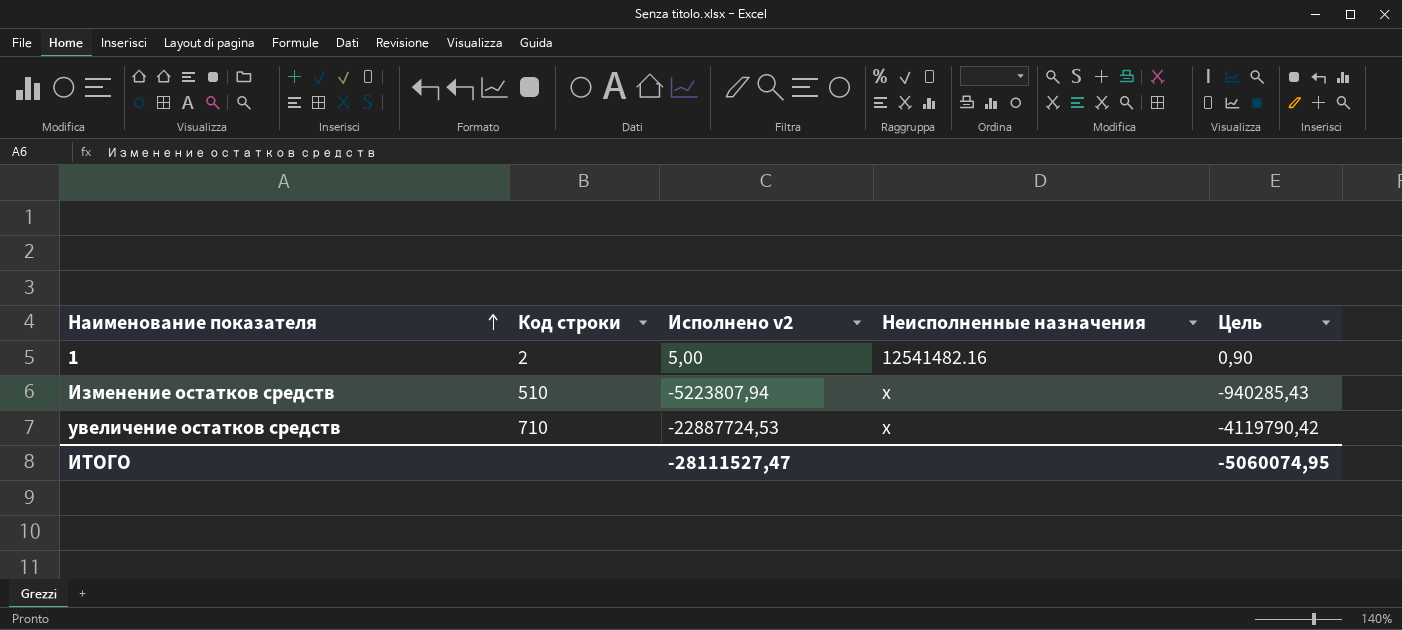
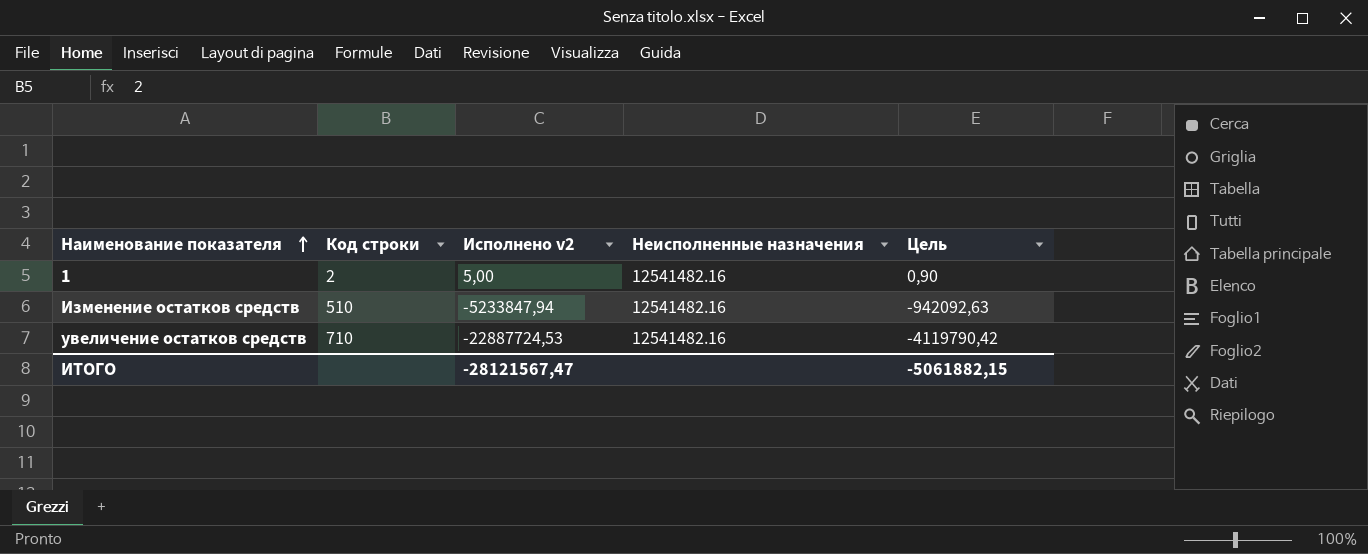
Изменение остатков средств | Исполнено v2: -5223807,94 -> -5233847,94
Изменение остатков средств | Неисполненные назначения: x -> 12541482.16
Изменение остатков средств | Цель: -940285,43 -> -942092,63
увеличение остатков средств | Неисполненные назначения: x -> 12541482.16
ИТОГО | Исполнено v2: -28111527,47 -> -28121567,47
ИТОГО | Цель: -5060074,95 -> -5061882,15

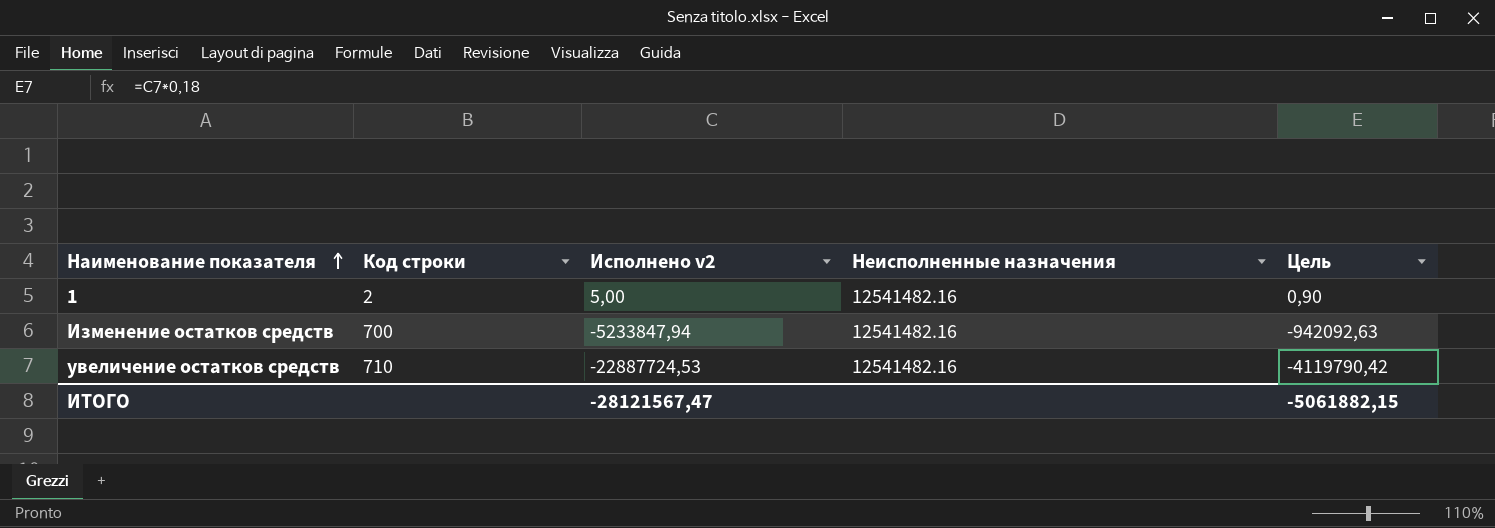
Изменение остатков средств | Код строки: 510 -> 700

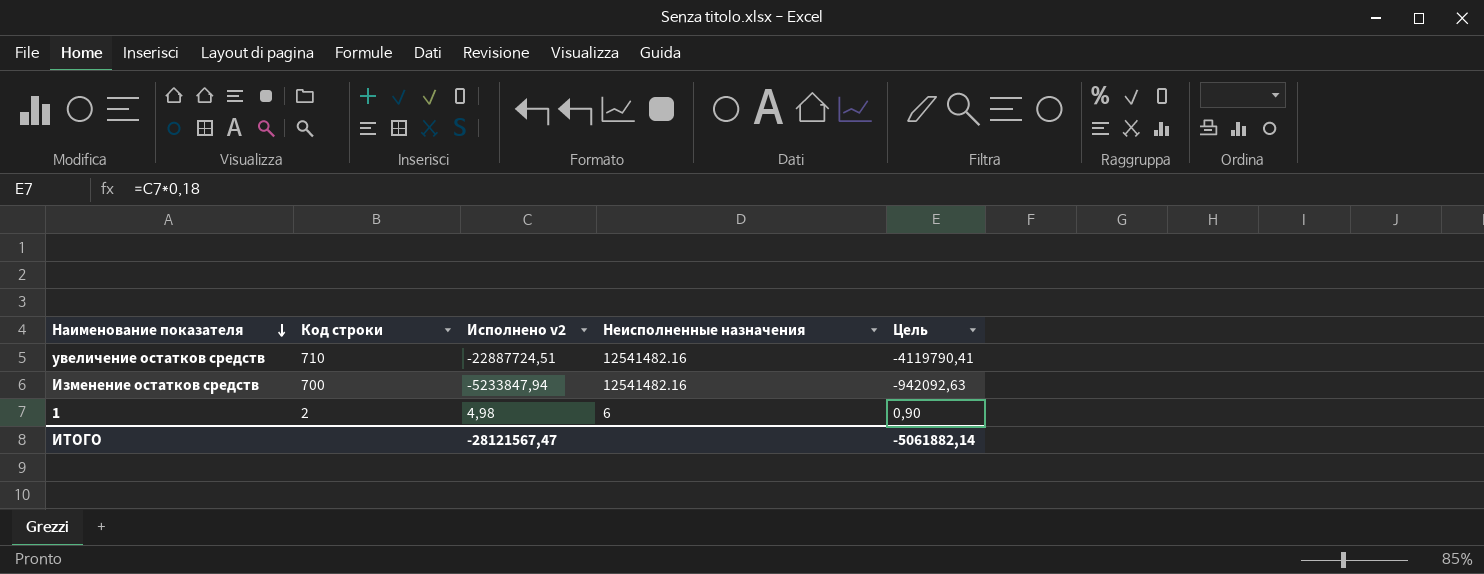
row order: Наименование показателя ascending -> Наименование показателя descending
увеличение остатков средств | Исполнено v2: -22887724,53 -> -22887724,51
увеличение остатков средств | Цель: -4119790,42 -> -4119790,41
1 | Исполнено v2: 5,00 -> 4,98
1 | Неисполненные назначения: 12541482.16 -> 6
ИТОГО | Цель: -5061882,15 -> -5061882,14

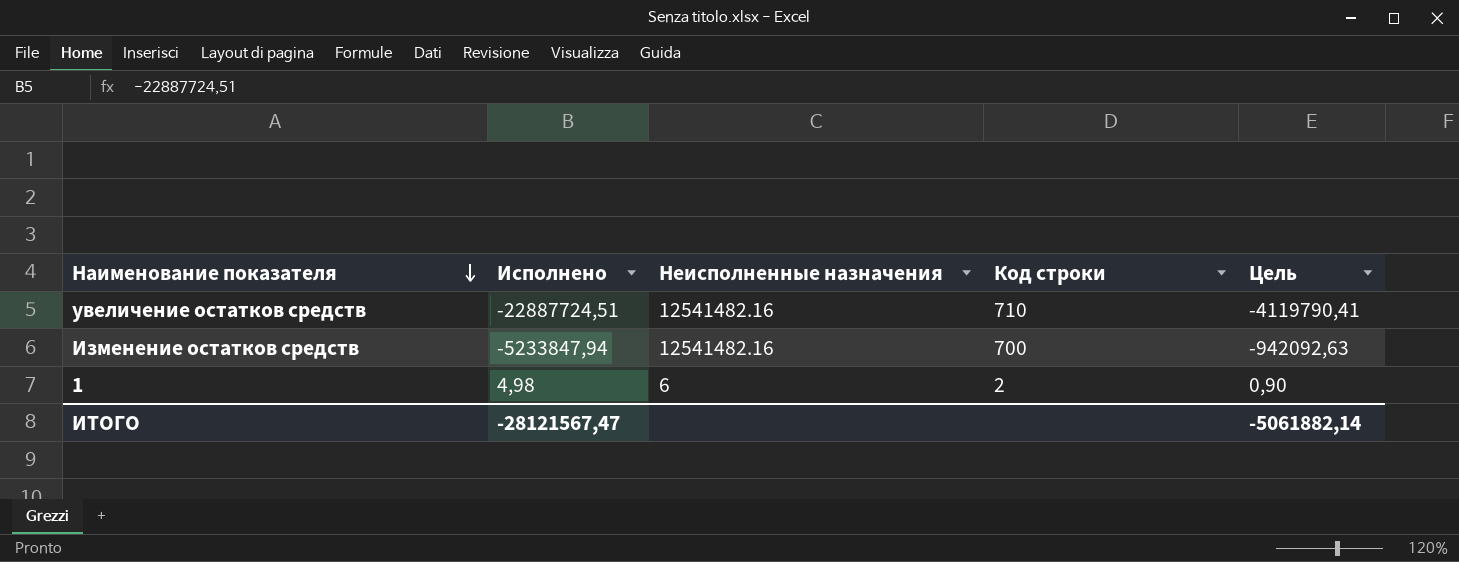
column name: Исполнено v2 -> Исполнено
column Код строки | position: 2 -> 4

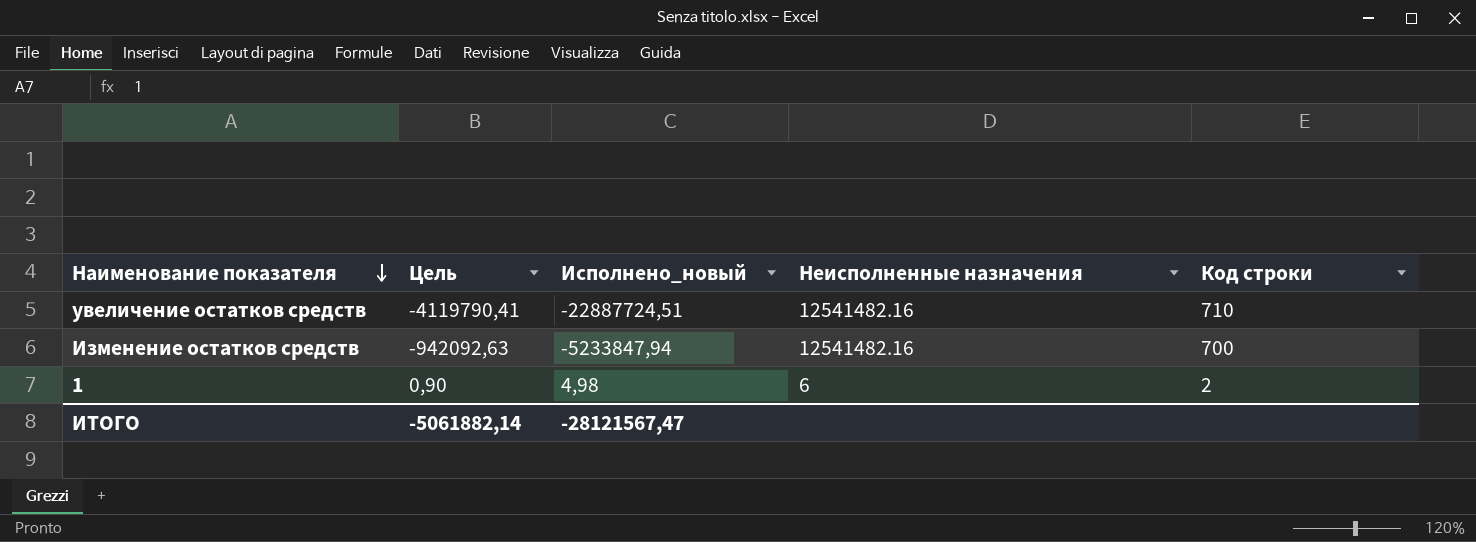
column Цель | position: 5 -> 2
column name: Исполнено -> Исполнено_новый

